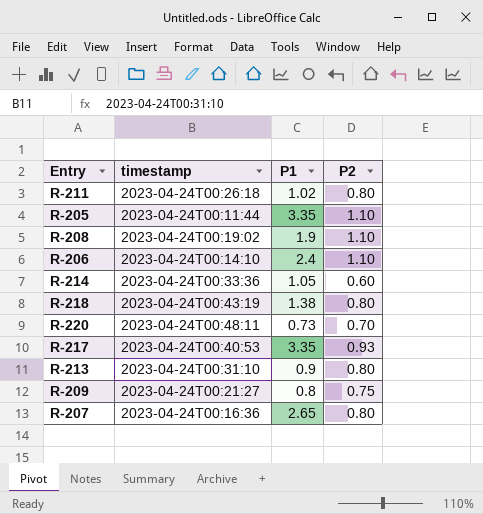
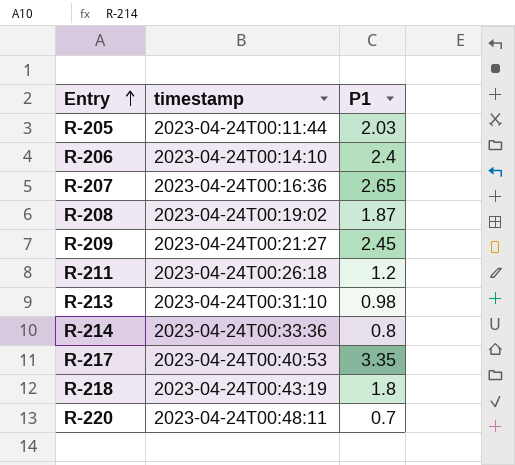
row order: none -> Entry ascending
column P2 | position: 4 -> none
R-205 | P1: 3.35 -> 2.03
R-208 | P1: 1.9 -> 1.87
R-209 | P1: 0.8 -> 2.45
R-211 | P1: 1.02 -> 1.2
R-213 | P1: 0.9 -> 0.98
R-214 | P1: 1.05 -> 0.8
R-218 | P1: 1.38 -> 1.8
R-220 | P1: 0.73 -> 0.7

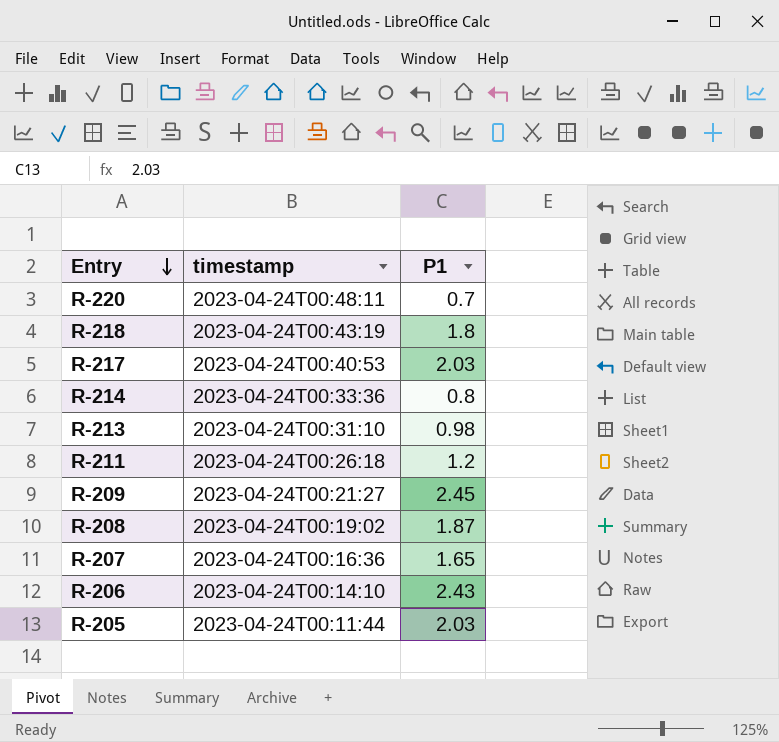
row order: Entry ascending -> Entry descending
R-217 | P1: 3.35 -> 2.03
R-207 | P1: 2.65 -> 1.65
R-206 | P1: 2.4 -> 2.43

